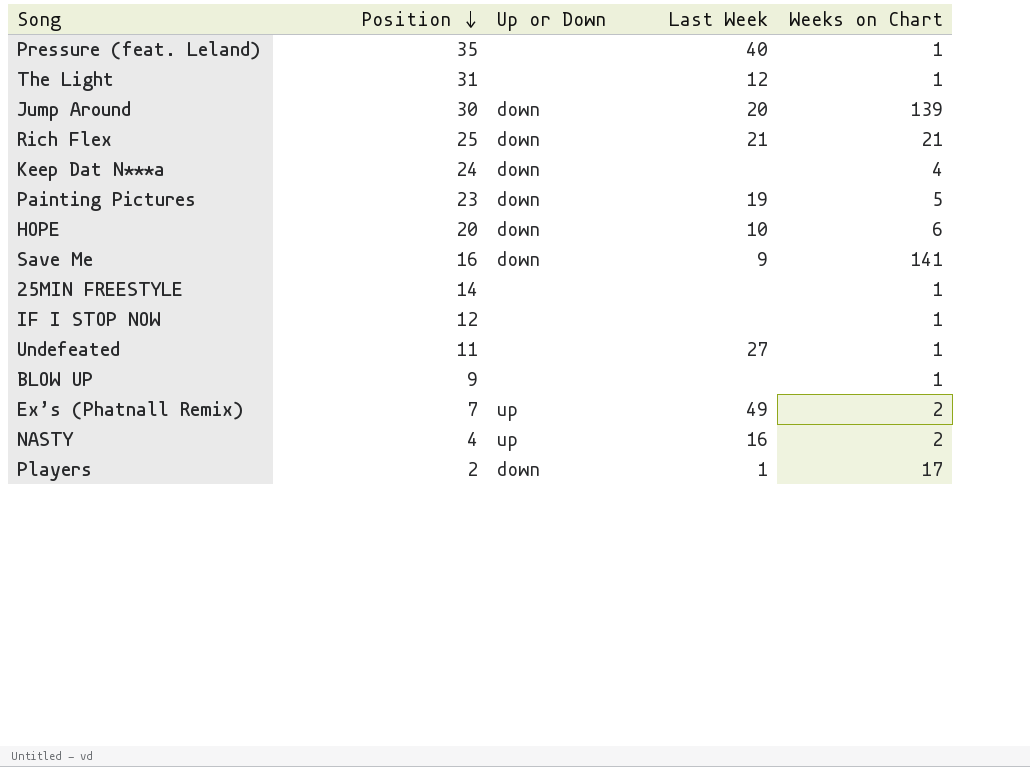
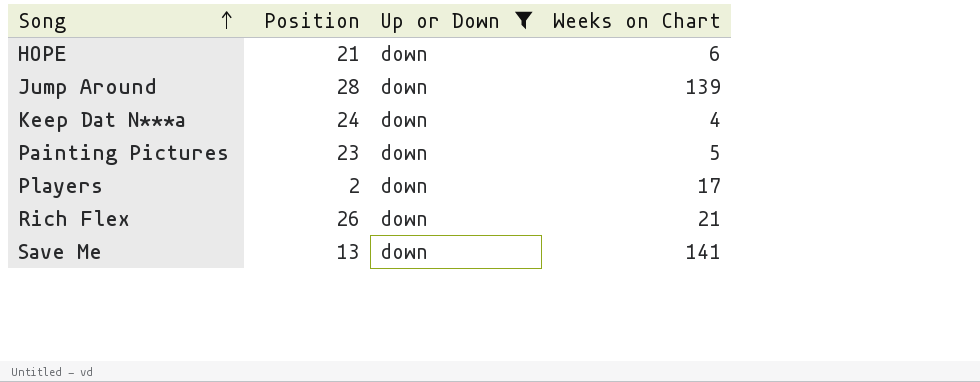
filter: none -> Up or Down = down
row order: Position descending -> Song ascending
column Last Week | position: 4 -> none
HOPE | Position: 20 -> 21
Jump Around | Position: 30 -> 28
Rich Flex | Position: 25 -> 26
Save Me | Position: 16 -> 13

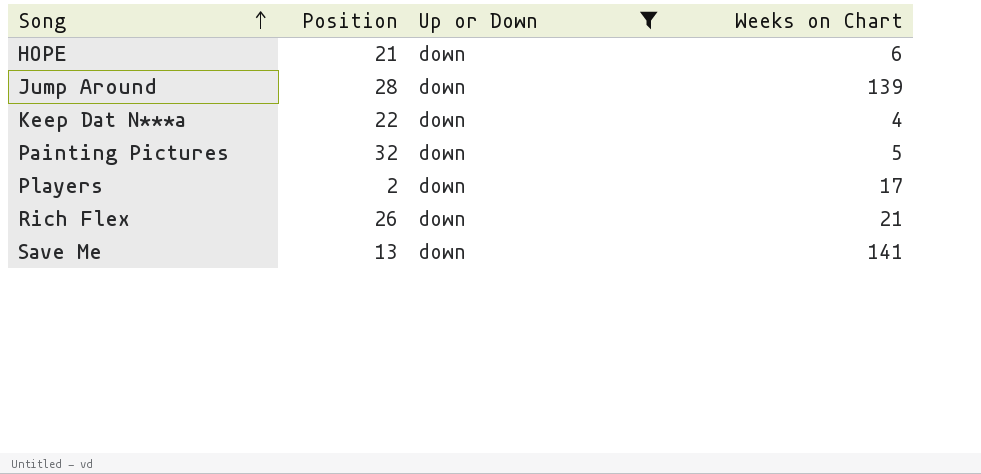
Keep Dat N***a | Position: 24 -> 22
Painting Pictures | Position: 23 -> 32

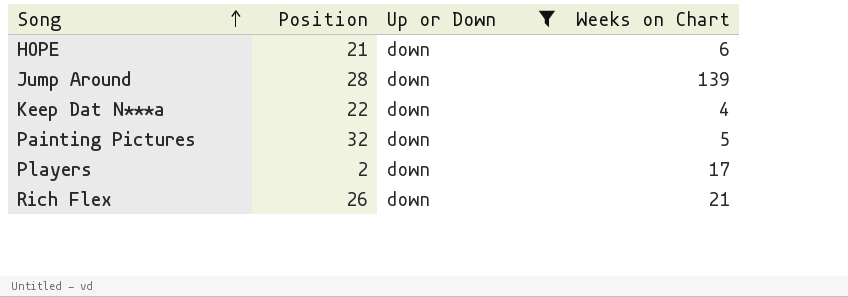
row Save Me: 13 | down | 141 -> none

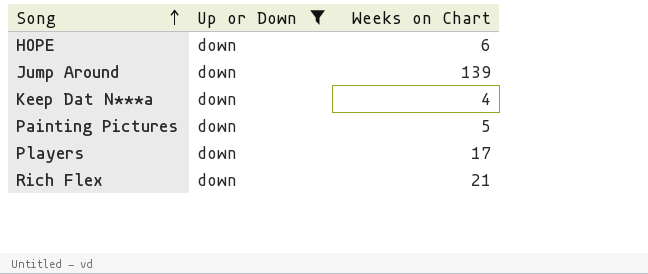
column Position | position: 2 -> none

